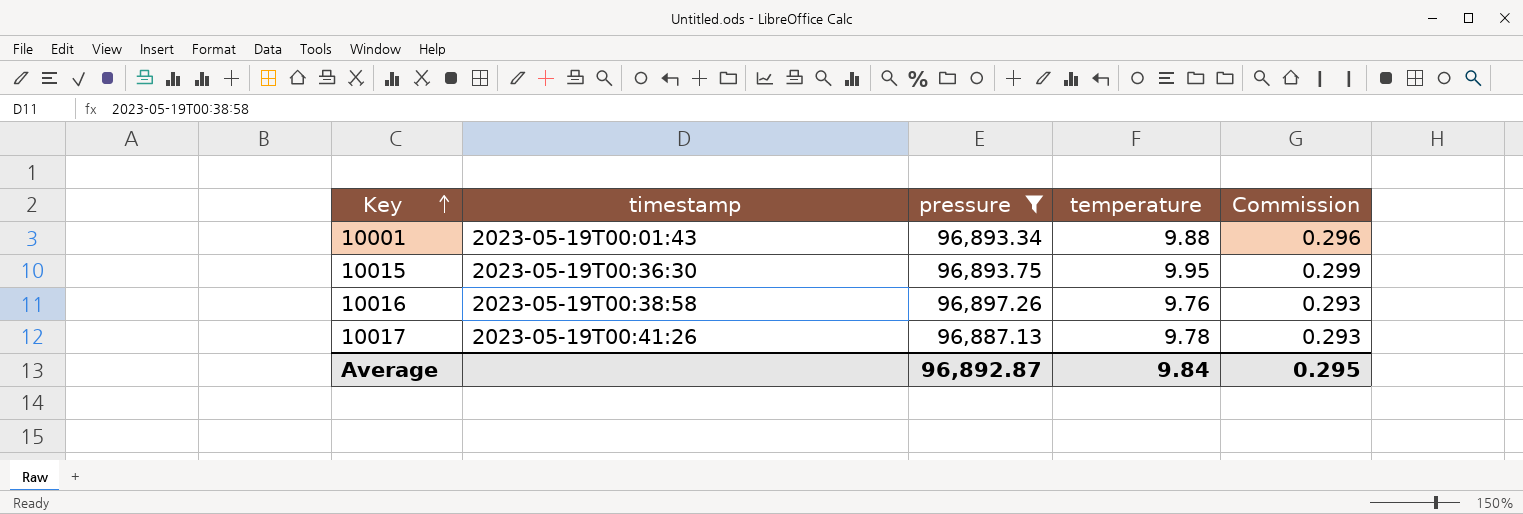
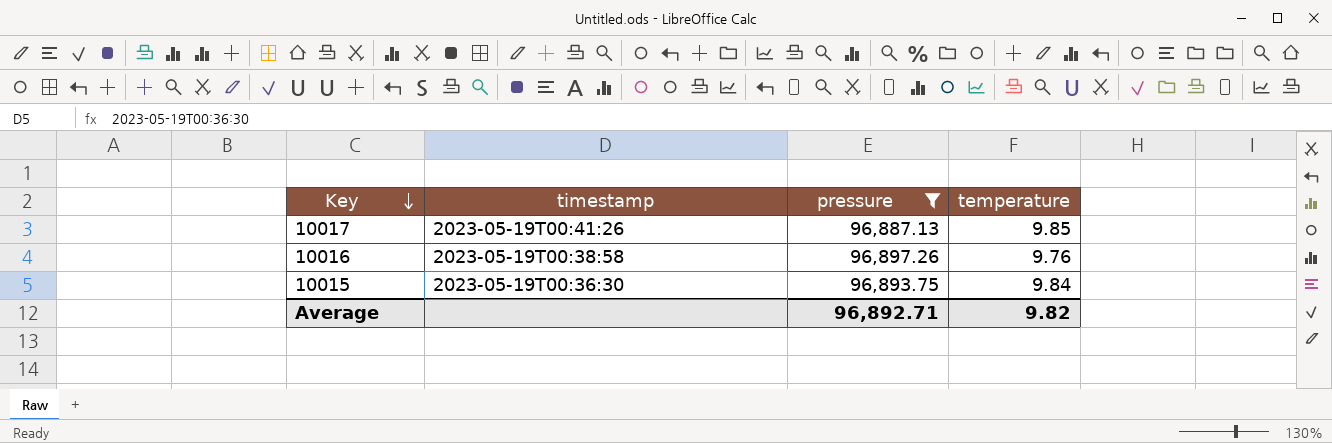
row order: Key ascending -> Key descending
column Commission | formula: [temperature] * 0.03 -> none
row 10001: 2023-05-19T00:01:43 | 96,893.34 | 9.88 | 0.296 -> none
10017 | temperature: 9.78 -> 9.85
10015 | temperature: 9.95 -> 9.84
Average | pressure: 96,892.87 -> 96,892.71
Average | temperature: 9.84 -> 9.82

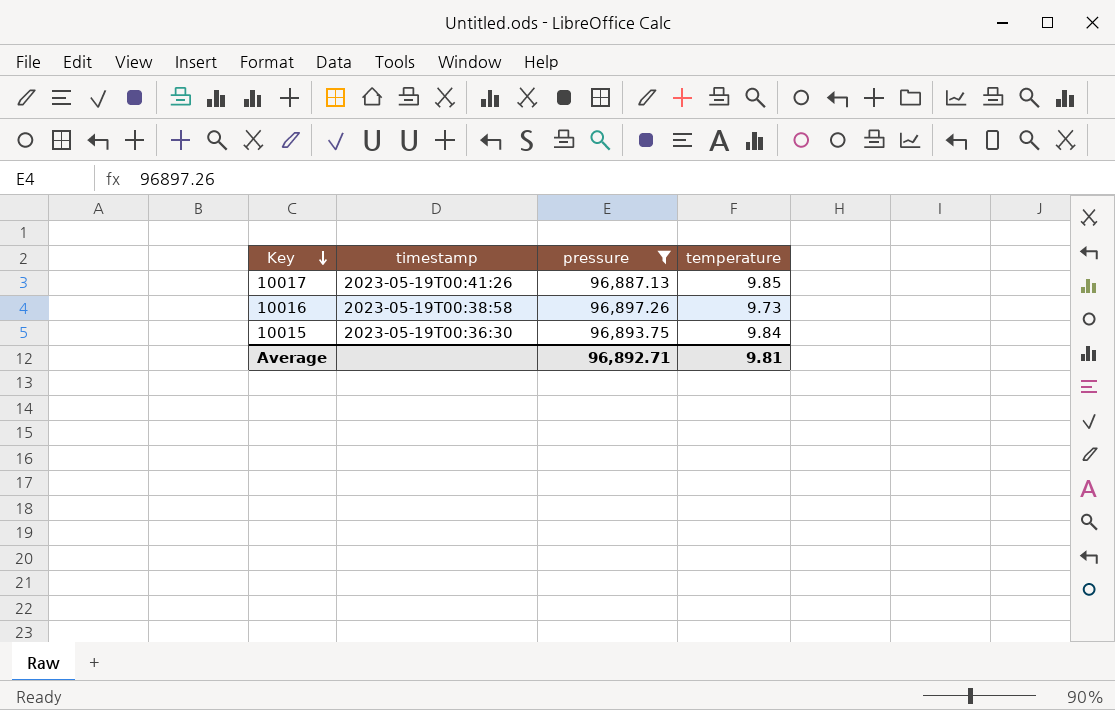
10016 | temperature: 9.76 -> 9.73
Average | temperature: 9.82 -> 9.81

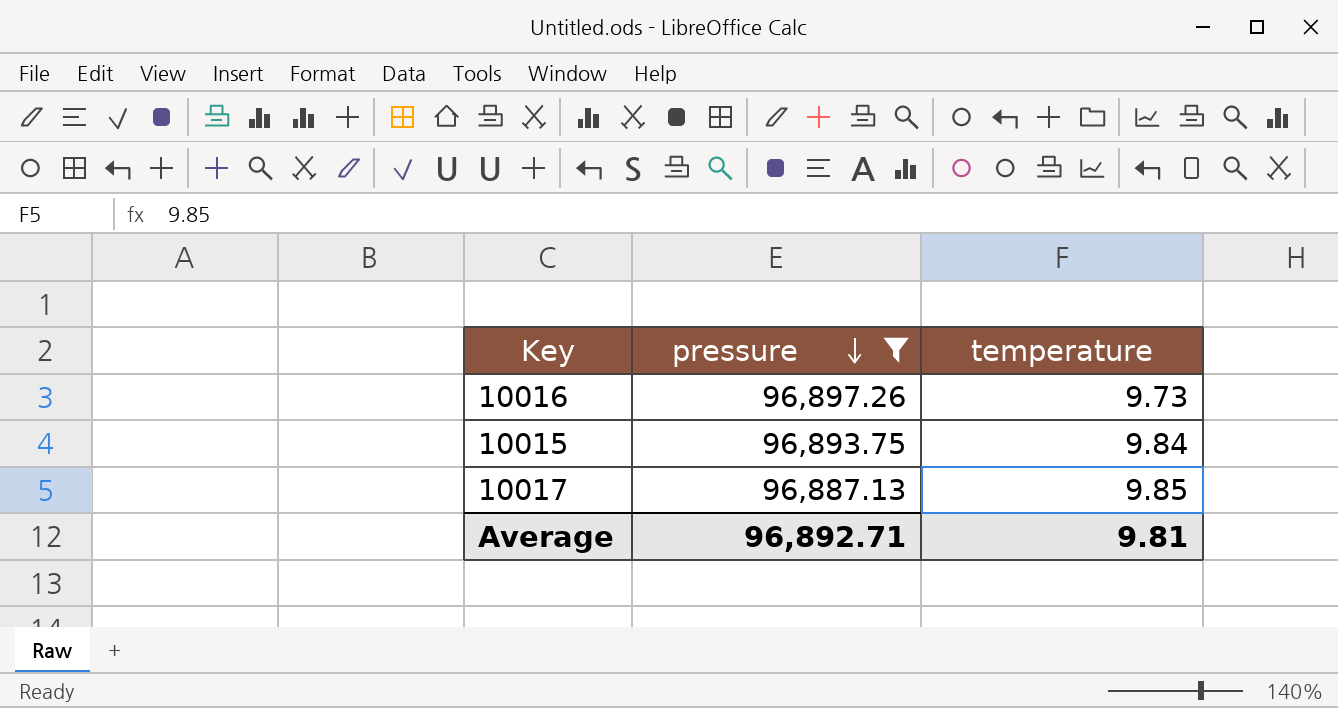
row order: Key descending -> pressure descending
column timestamp | position: 2 -> none

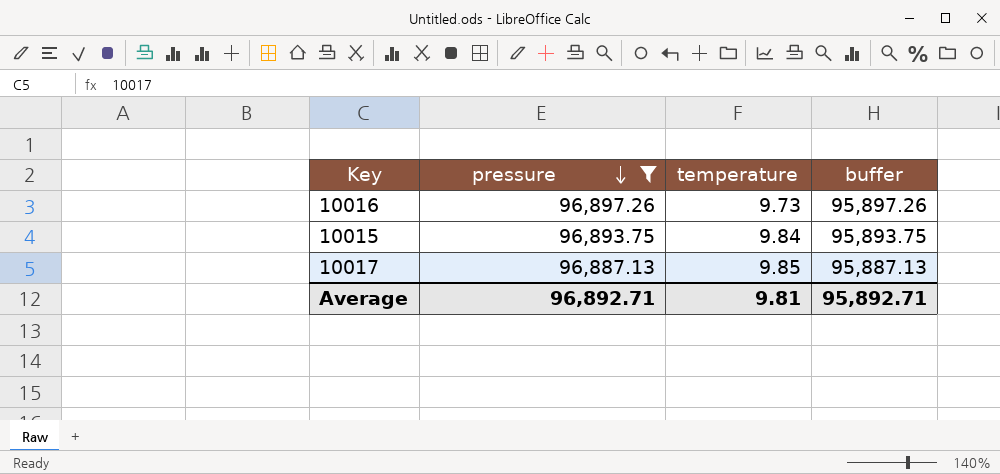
column buffer | formula: none -> [pressure] - 1000

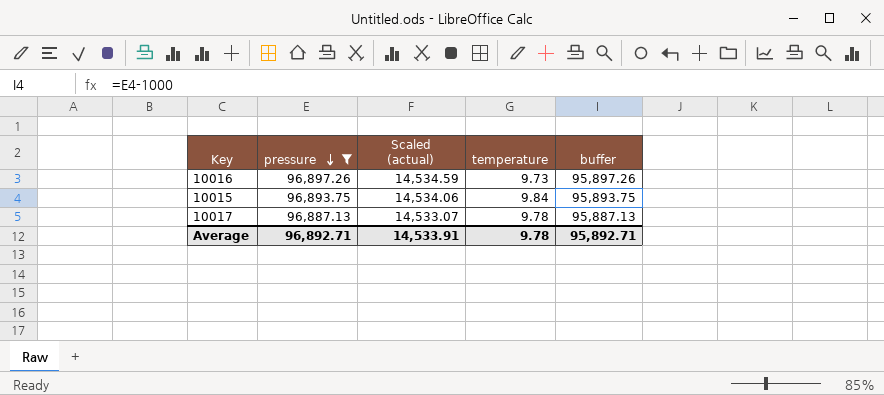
column Scaled (actual) | formula: none -> [pressure] * 0.15
10017 | temperature: 9.85 -> 9.78
Average | temperature: 9.81 -> 9.78

